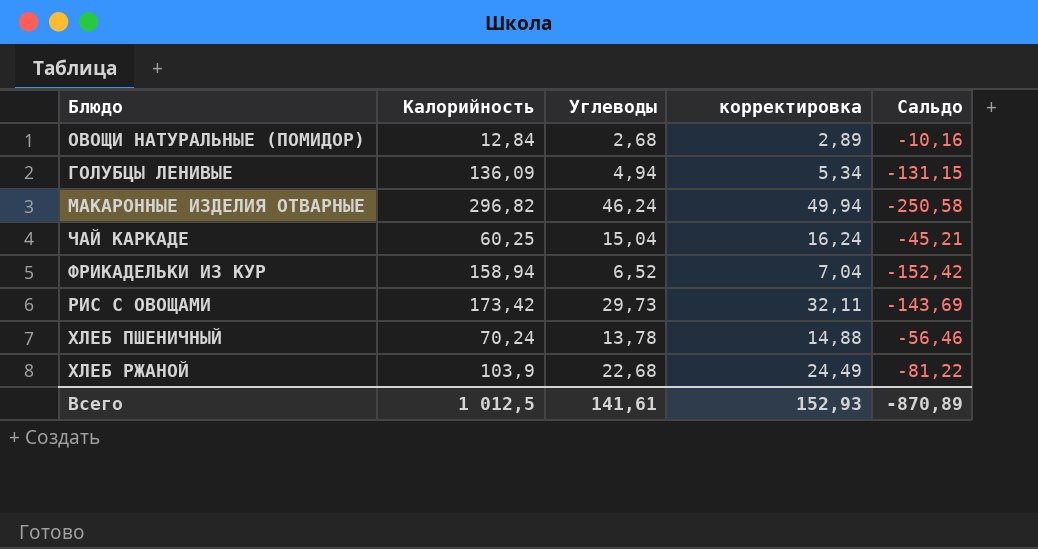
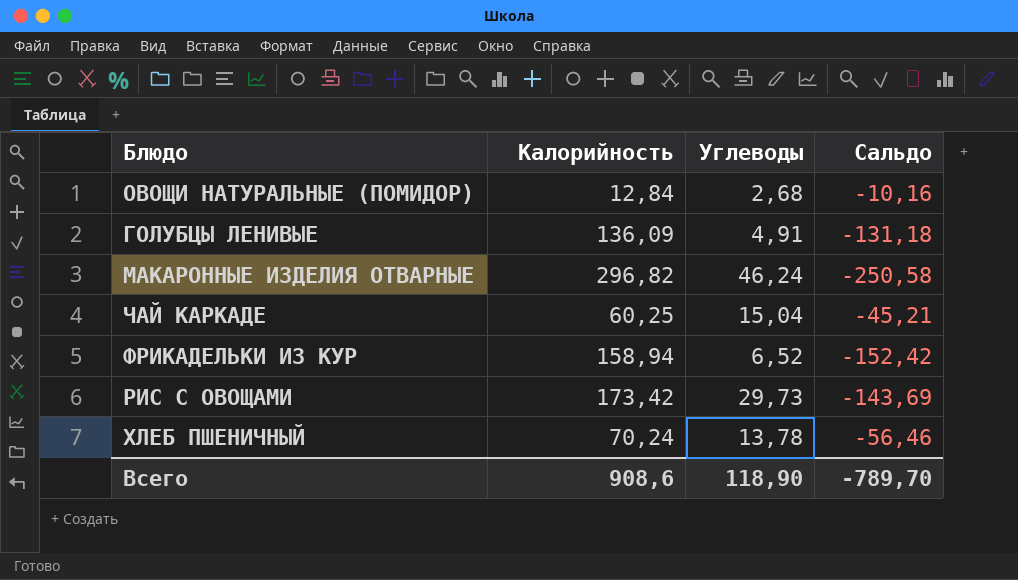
column корректировка | formula: [Углеводы] * 1,08 -> none
row ХЛЕБ РЖАНОЙ: 103,9 | 22,68 | 24,49 | -81,22 -> none
ГОЛУБЦЫ ЛЕНИВЫЕ | Углеводы: 4,94 -> 4,91
ГОЛУБЦЫ ЛЕНИВЫЕ | Сальдо: -131,15 -> -131,18
Всего | Калорийность: 1 012,5 -> 908,6
Всего | Углеводы: 141,61 -> 118,90
Всего | Сальдо: -870,89 -> -789,70

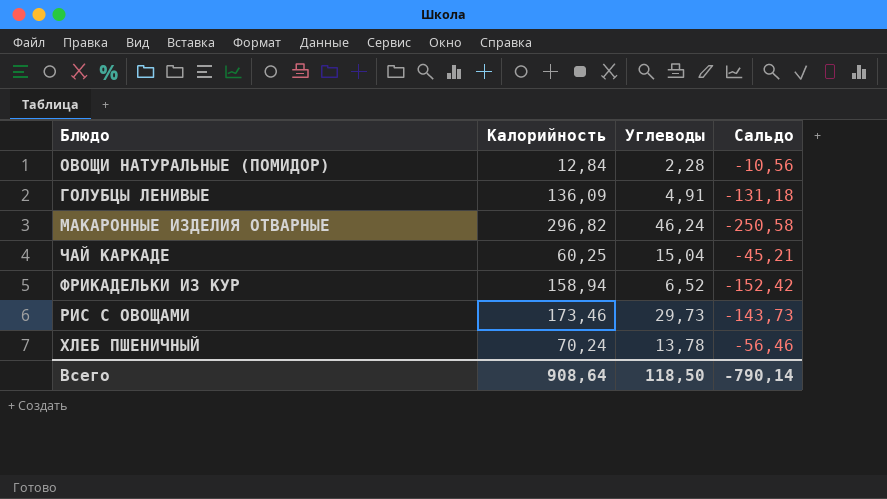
ОВОЩИ НАТУРАЛЬНЫЕ (ПОМИДОР) | Углеводы: 2,68 -> 2,28
ОВОЩИ НАТУРАЛЬНЫЕ (ПОМИДОР) | Сальдо: -10,16 -> -10,56
РИС С ОВОЩАМИ | Калорийность: 173,42 -> 173,46
РИС С ОВОЩАМИ | Сальдо: -143,69 -> -143,73
Всего | Калорийность: 908,6 -> 908,64
Всего | Углеводы: 118,90 -> 118,50
Всего | Сальдо: -789,70 -> -790,14

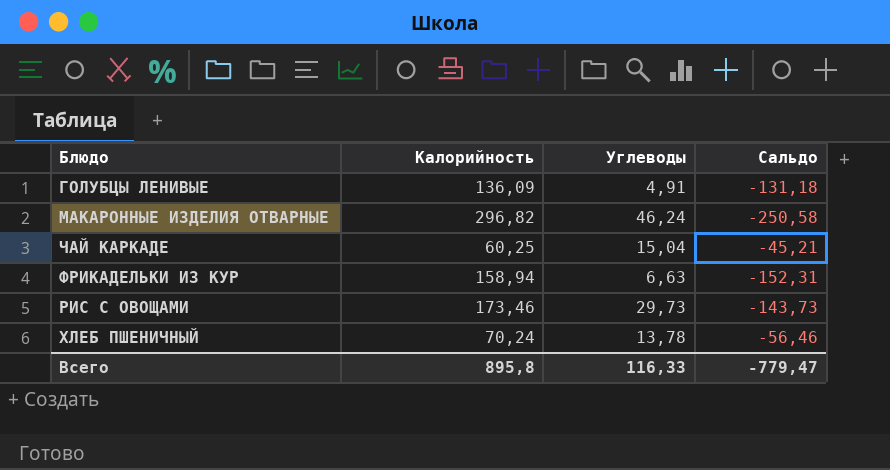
row ОВОЩИ НАТУРАЛЬНЫЕ (ПОМИДОР): 12,84 | 2,28 | -10,56 -> none
ФРИКАДЕЛЬКИ ИЗ КУР | Углеводы: 6,52 -> 6,63
ФРИКАДЕЛЬКИ ИЗ КУР | Сальдо: -152,42 -> -152,31
Всего | Калорийность: 908,64 -> 895,8
Всего | Углеводы: 118,50 -> 116,33
Всего | Сальдо: -790,14 -> -779,47

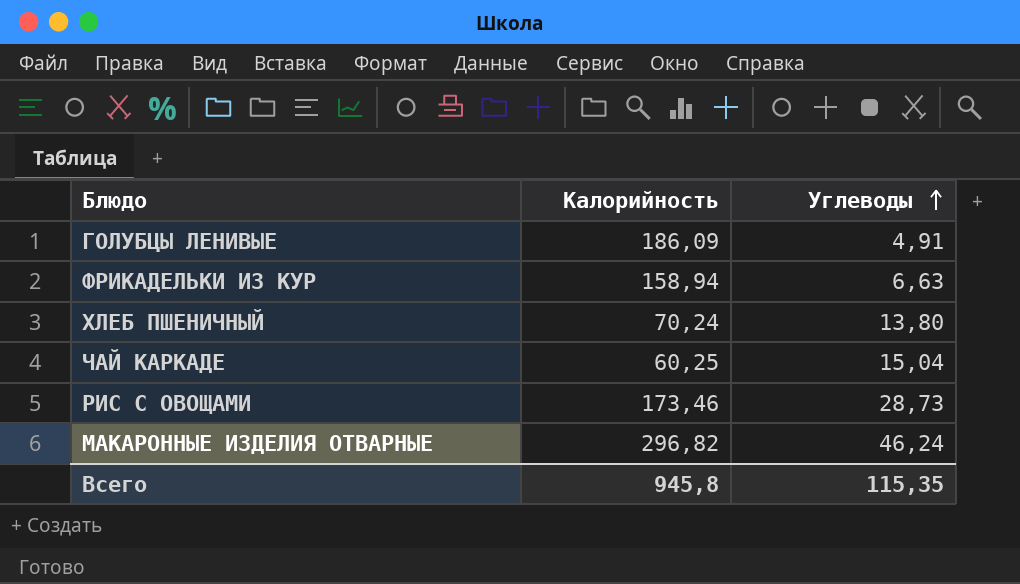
row order: none -> Углеводы ascending
column Сальдо | formula: [Углеводы] - [Калорийность] -> none
ГОЛУБЦЫ ЛЕНИВЫЕ | Калорийность: 136,09 -> 186,09
ХЛЕБ ПШЕНИЧНЫЙ | Углеводы: 13,78 -> 13,80
РИС С ОВОЩАМИ | Углеводы: 29,73 -> 28,73
Всего | Калорийность: 895,8 -> 945,8
Всего | Углеводы: 116,33 -> 115,35

